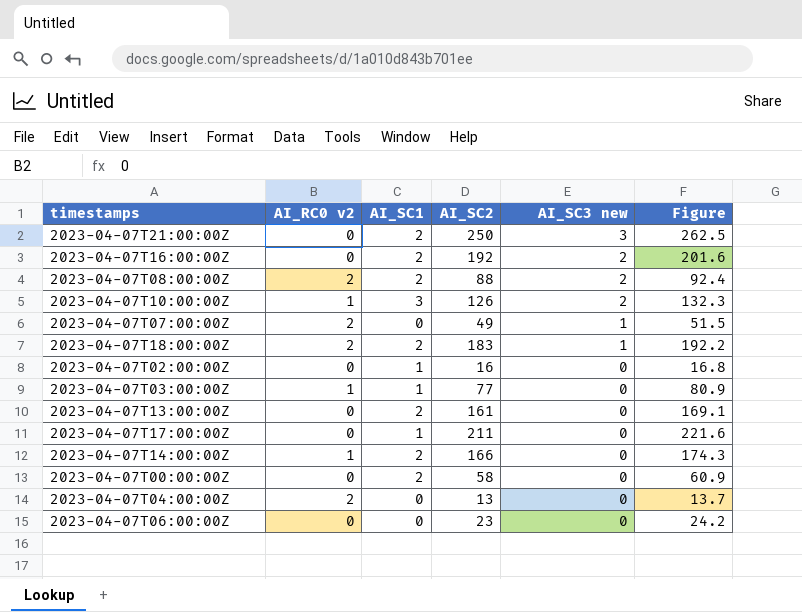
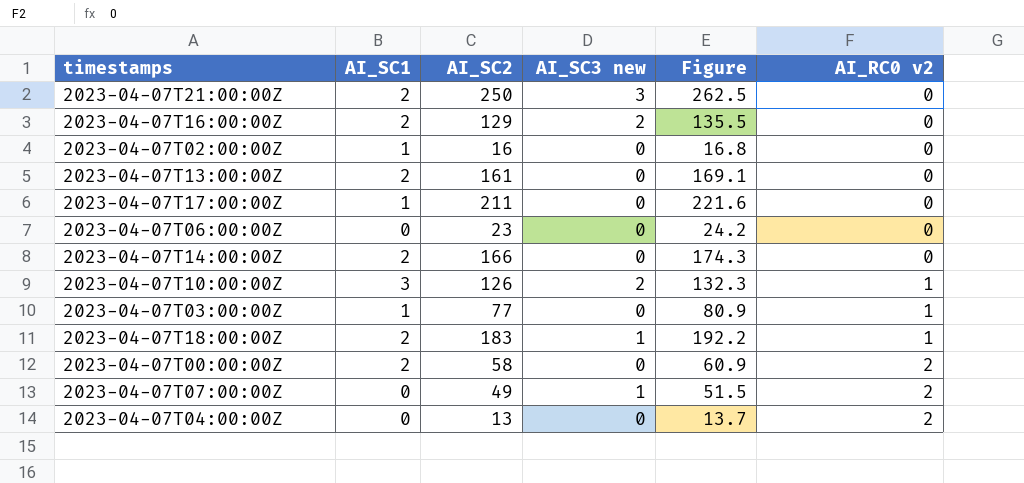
row order: AI_SC3 new descending -> AI_RC0 v2 ascending
column AI_RC0 v2 | position: 2 -> 6
row 2023-04-07T08:00:00Z: 2 | 2 | 88 | 2 | 92.4 -> none
2023-04-07T16:00:00Z | AI_SC2: 192 -> 129
2023-04-07T16:00:00Z | Figure: 201.6 -> 135.5
2023-04-07T14:00:00Z | AI_RC0 v2: 1 -> 0
2023-04-07T18:00:00Z | AI_RC0 v2: 2 -> 1
2023-04-07T00:00:00Z | AI_RC0 v2: 0 -> 2

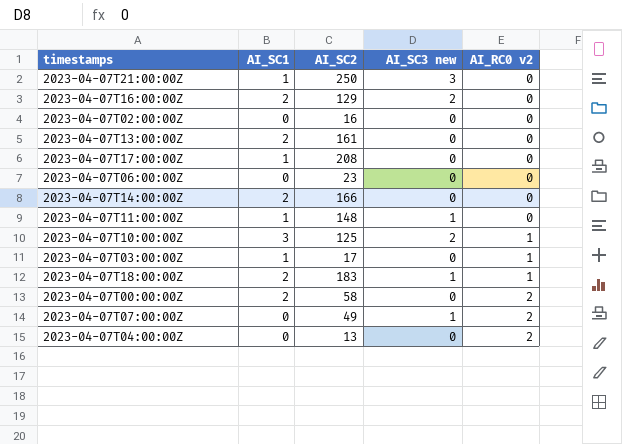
column Figure | formula: [AI_SC2] * 1.05 -> none
2023-04-07T21:00:00Z | AI_SC1: 2 -> 1
2023-04-07T02:00:00Z | AI_SC1: 1 -> 0
2023-04-07T17:00:00Z | AI_SC2: 211 -> 208
row 2023-04-07T11:00:00Z: none -> 1 | 148 | 1 | 0
2023-04-07T10:00:00Z | AI_SC2: 126 -> 125
2023-04-07T03:00:00Z | AI_SC2: 77 -> 17

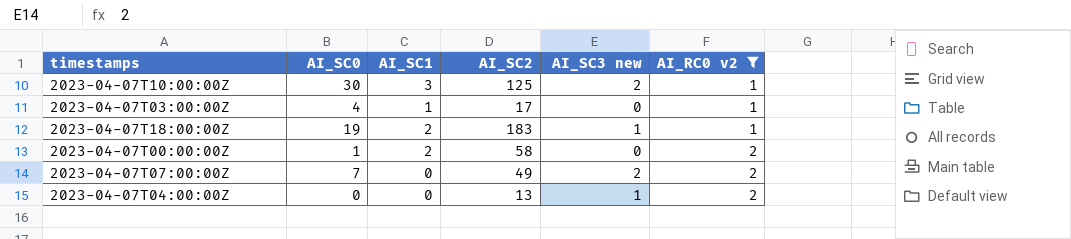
filter: none -> AI_RC0 v2 != 0
column AI_SC0 | position: none -> 2
2023-04-07T07:00:00Z | AI_SC3 new: 1 -> 2
2023-04-07T04:00:00Z | AI_SC3 new: 0 -> 1

